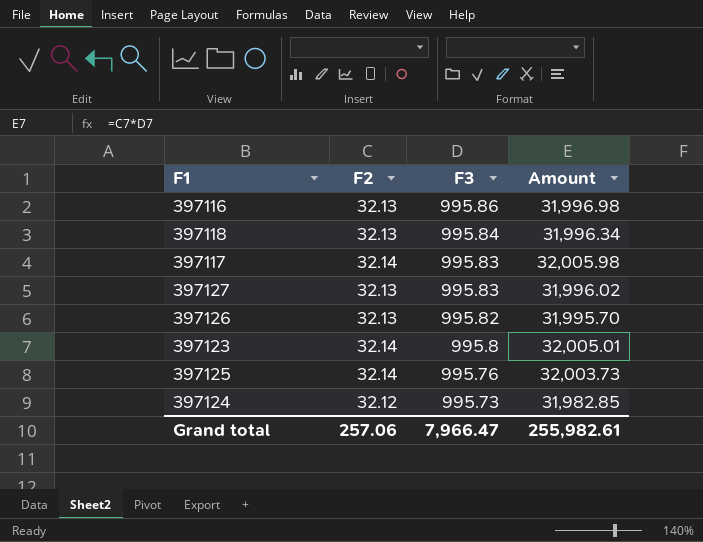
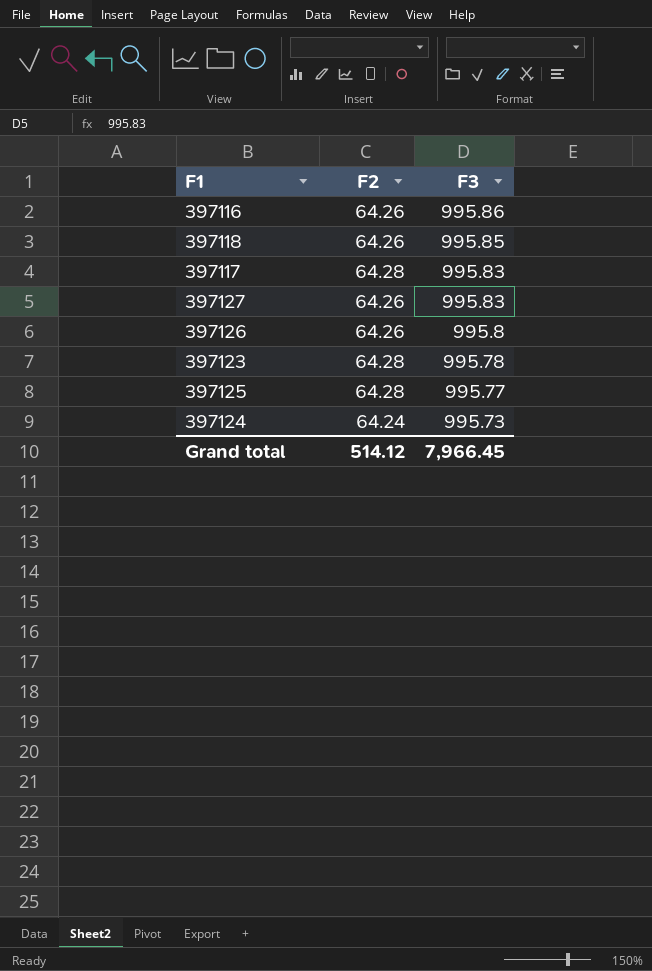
column Amount | formula: [F2] * [F3] -> none
397116 | F2: 32.13 -> 64.26
397118 | F2: 32.13 -> 64.26
397118 | F3: 995.84 -> 995.85
397117 | F2: 32.14 -> 64.28
397127 | F2: 32.13 -> 64.26
397126 | F2: 32.13 -> 64.26
397126 | F3: 995.82 -> 995.8
397123 | F2: 32.14 -> 64.28
397123 | F3: 995.8 -> 995.78
397125 | F2: 32.14 -> 64.28
397125 | F3: 995.76 -> 995.77
397124 | F2: 32.12 -> 64.24
Grand total | F2: 257.06 -> 514.12
Grand total | F3: 7,966.47 -> 7,966.45

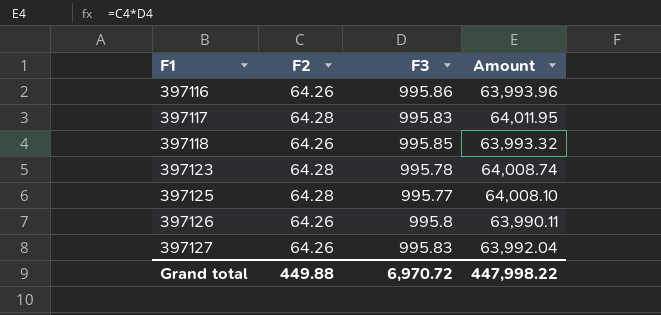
row order: F3 descending -> F1 ascending
column Amount | formula: none -> [F2] * [F3]
row 397124: 64.24 | 995.73 -> none
Grand total | F2: 514.12 -> 449.88
Grand total | F3: 7,966.45 -> 6,970.72

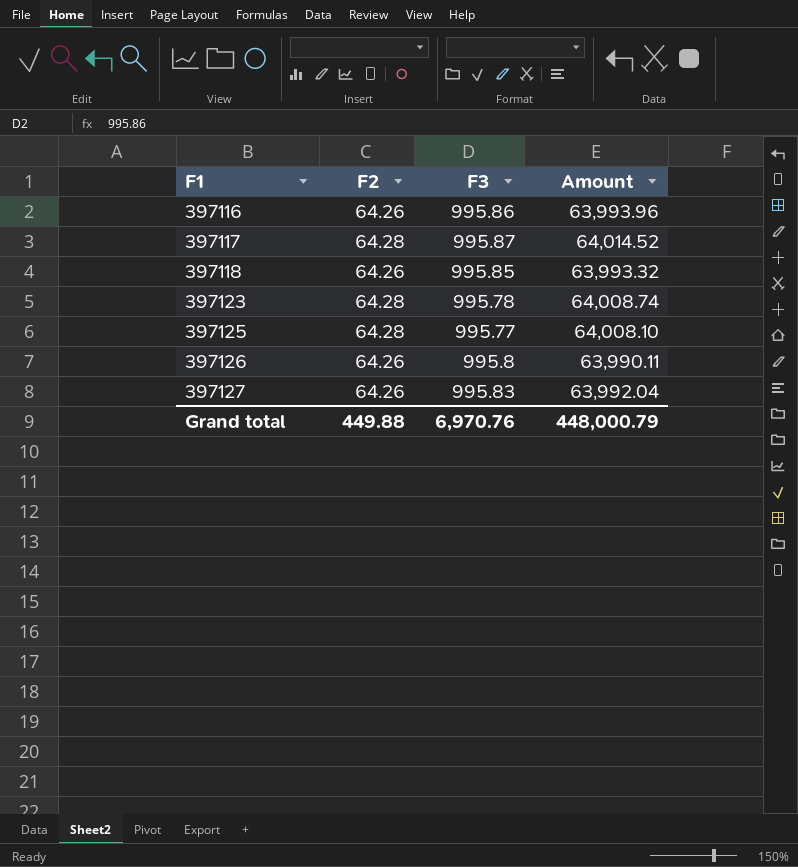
397117 | F3: 995.83 -> 995.87
397117 | Amount: 64,011.95 -> 64,014.52
Grand total | F3: 6,970.72 -> 6,970.76
Grand total | Amount: 447,998.22 -> 448,000.79

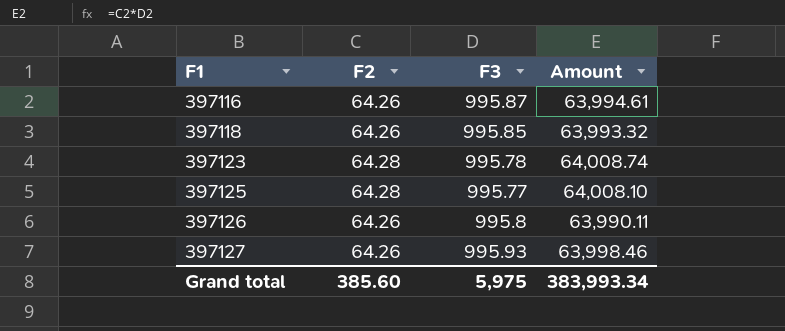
row 397117: 64.28 | 995.87 | 64,014.52 -> none
397116 | F3: 995.86 -> 995.87
397116 | Amount: 63,993.96 -> 63,994.61
397127 | F3: 995.83 -> 995.93
397127 | Amount: 63,992.04 -> 63,998.46
Grand total | F2: 449.88 -> 385.60
Grand total | F3: 6,970.76 -> 5,975
Grand total | Amount: 448,000.79 -> 383,993.34

